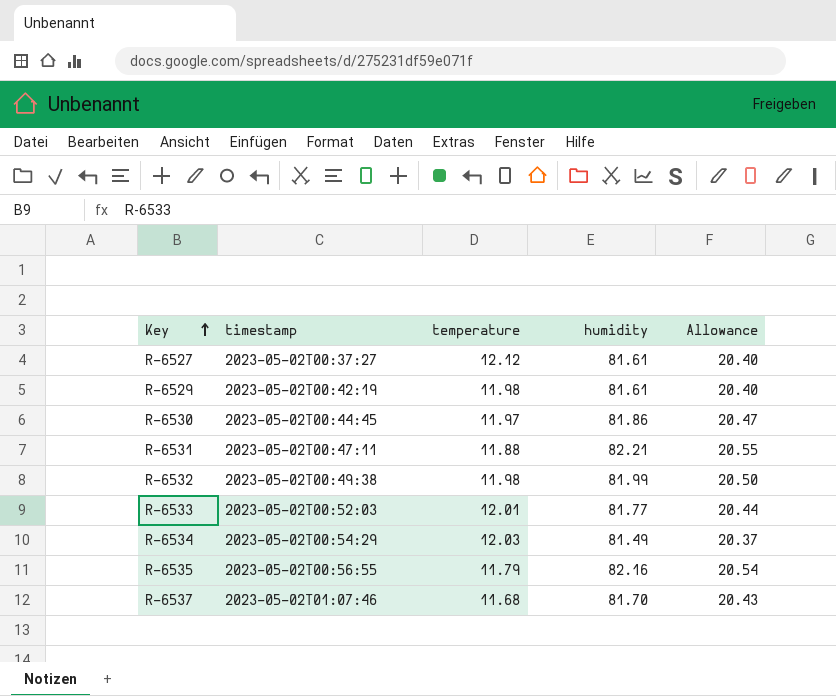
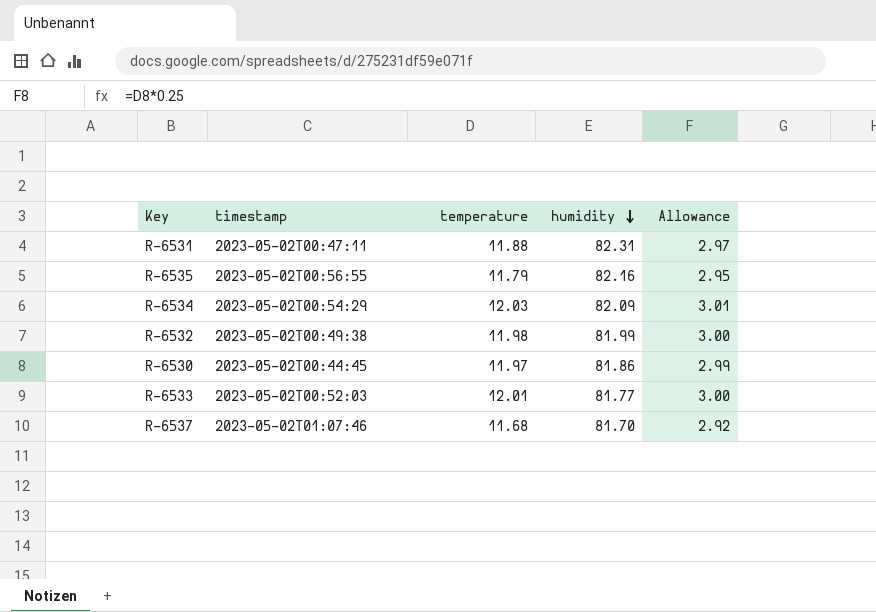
row order: Key ascending -> humidity descending
column Allowance | formula: [humidity] * 0.25 -> [temperature] * 0.25
row R-6527: 2023-05-02T00:37:27 | 12.12 | 81.61 | 20.40 -> none
row R-6529: 2023-05-02T00:42:19 | 11.98 | 81.61 | 20.40 -> none
R-6531 | humidity: 82.21 -> 82.31
R-6534 | humidity: 81.49 -> 82.09

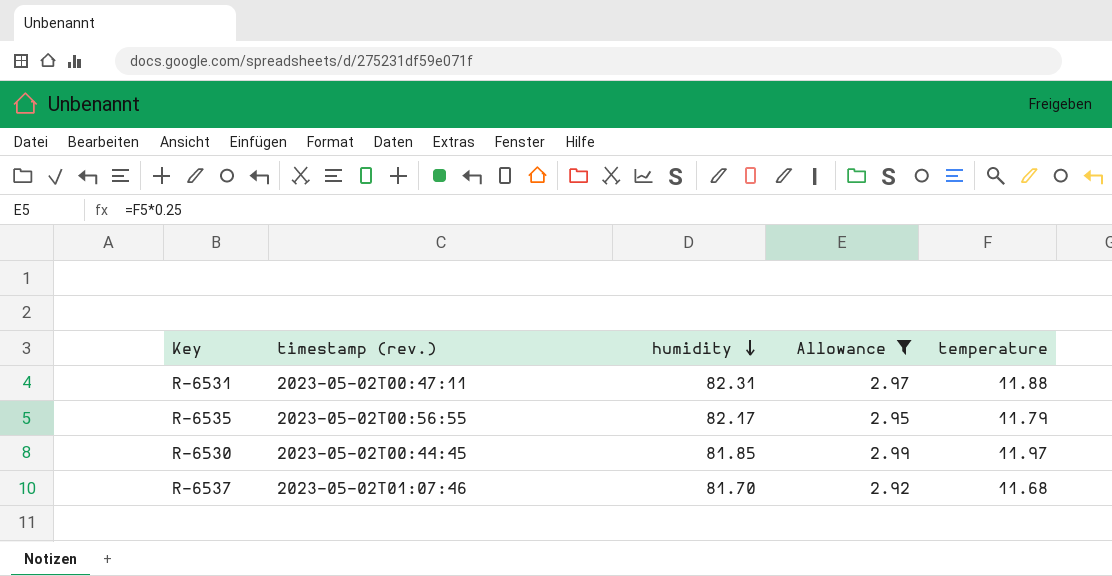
filter: none -> Allowance <= 2.99
column name: timestamp -> timestamp (rev.)
column temperature | position: 3 -> 5
R-6535 | humidity: 82.16 -> 82.17
R-6530 | humidity: 81.86 -> 81.85

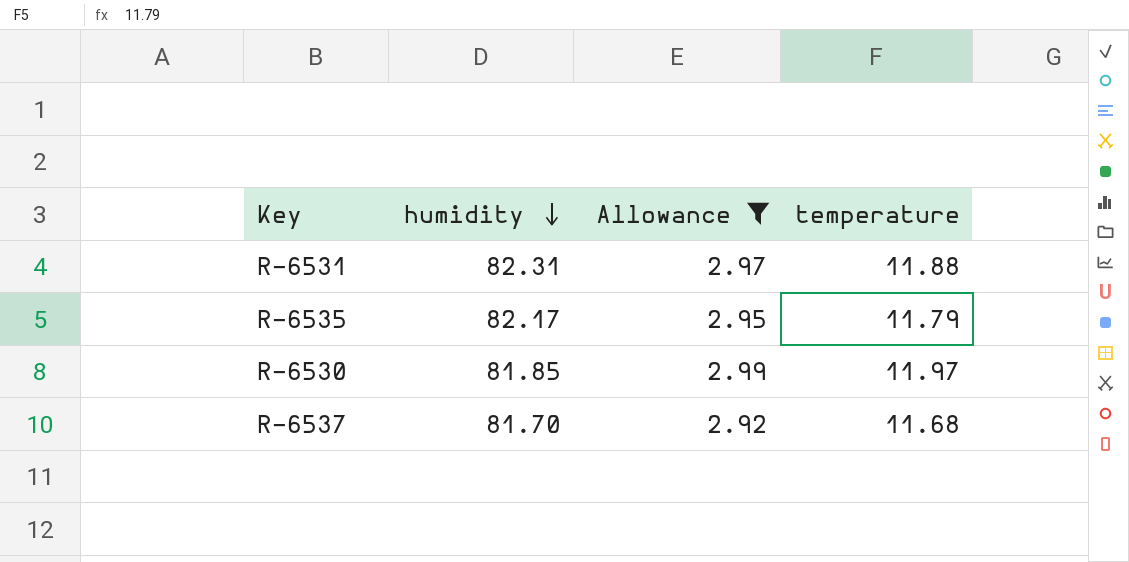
column timestamp (rev.) | position: 2 -> none

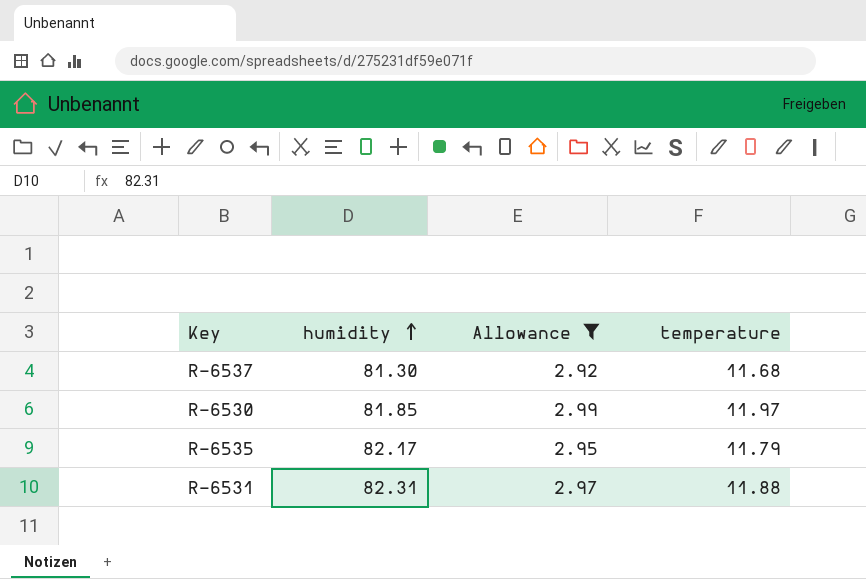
row order: humidity descending -> humidity ascending
R-6537 | humidity: 81.70 -> 81.30

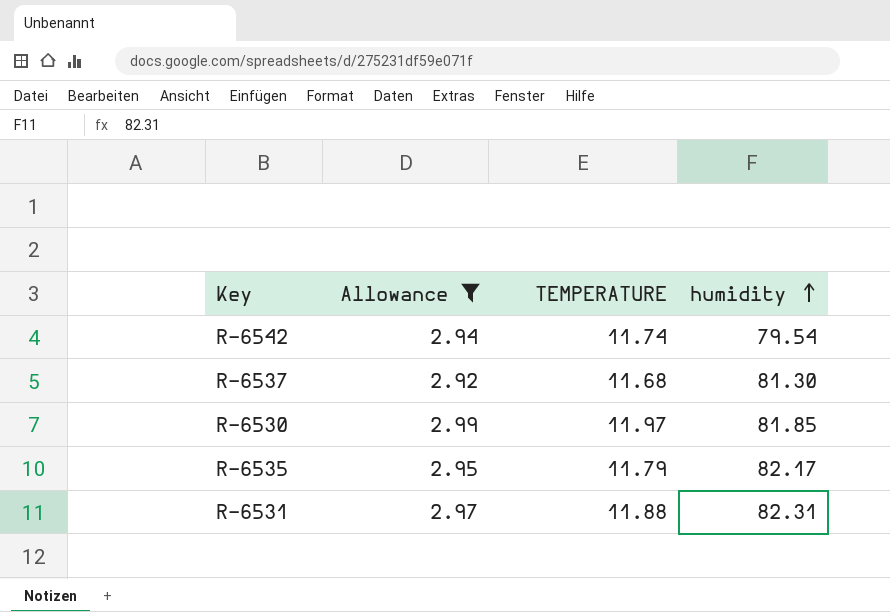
column name: temperature -> TEMPERATURE
column humidity | position: 2 -> 4
row R-6542: none -> 2.94 | 11.74 | 79.54

